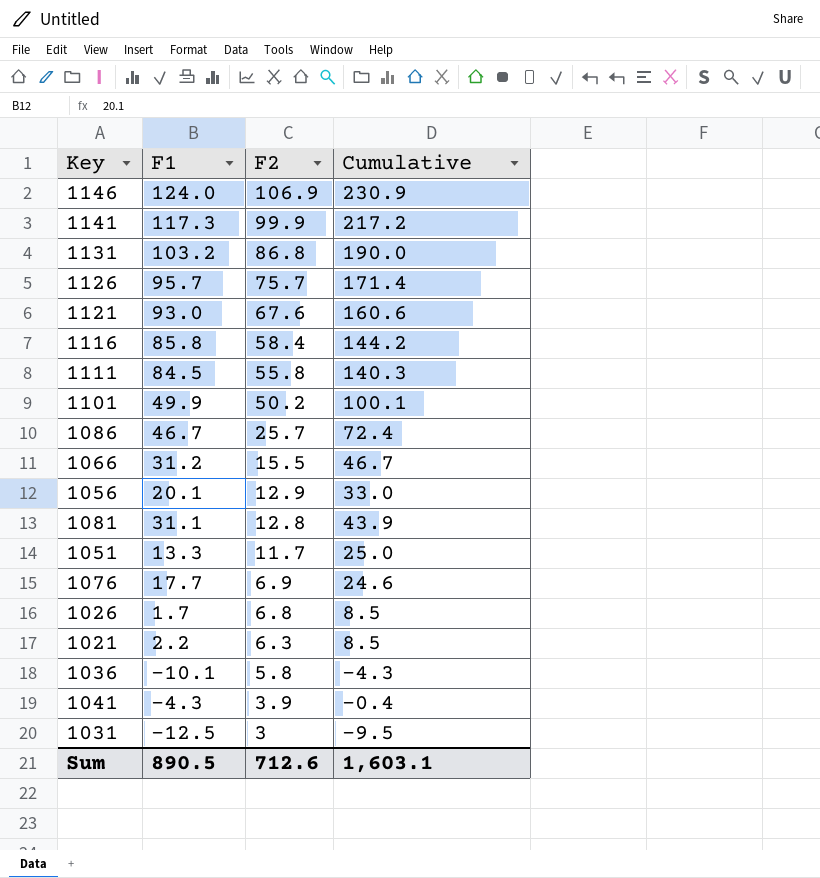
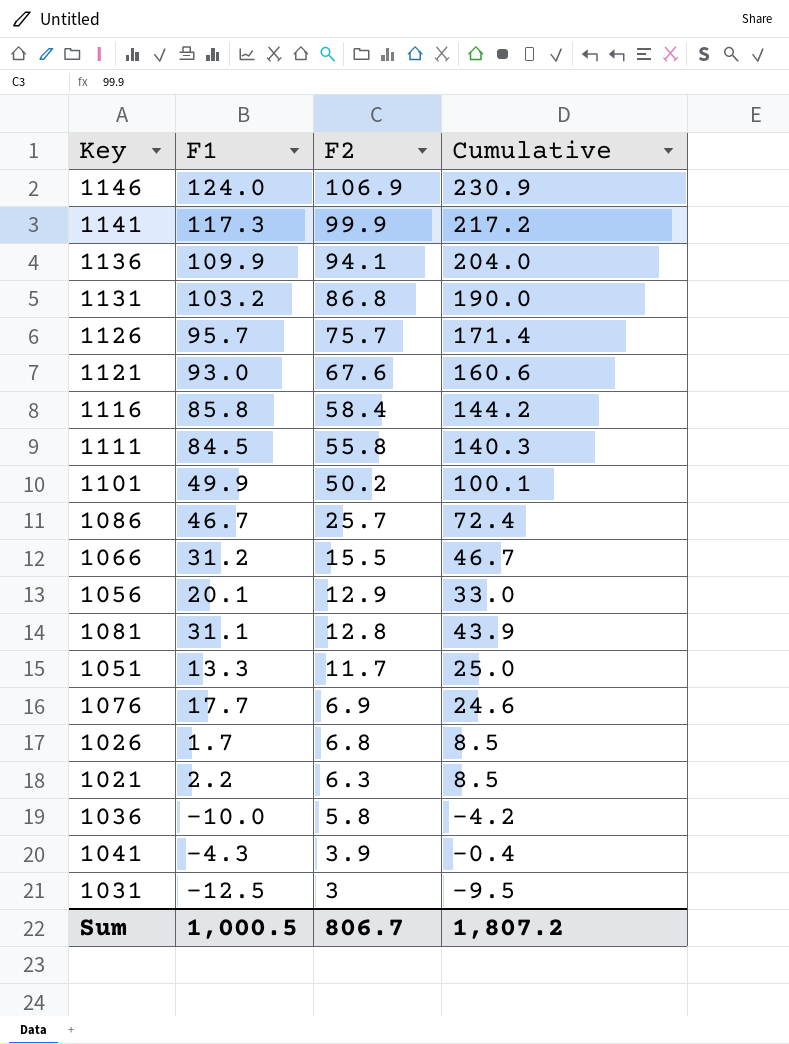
row 1136: none -> 109.9 | 94.1 | 204.0
1036 | F1: -10.1 -> -10.0
1036 | Cumulative: -4.3 -> -4.2
Sum | F1: 890.5 -> 1,000.5
Sum | F2: 712.6 -> 806.7
Sum | Cumulative: 1,603.1 -> 1,807.2

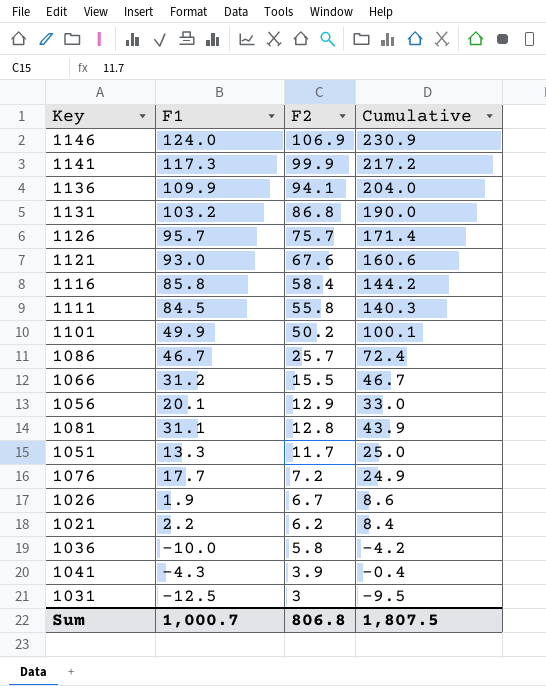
1076 | F2: 6.9 -> 7.2
1076 | Cumulative: 24.6 -> 24.9
1026 | F1: 1.7 -> 1.9
1026 | F2: 6.8 -> 6.7
1026 | Cumulative: 8.5 -> 8.6
1021 | F2: 6.3 -> 6.2
1021 | Cumulative: 8.5 -> 8.4
Sum | F1: 1,000.5 -> 1,000.7
Sum | F2: 806.7 -> 806.8
Sum | Cumulative: 1,807.2 -> 1,807.5

